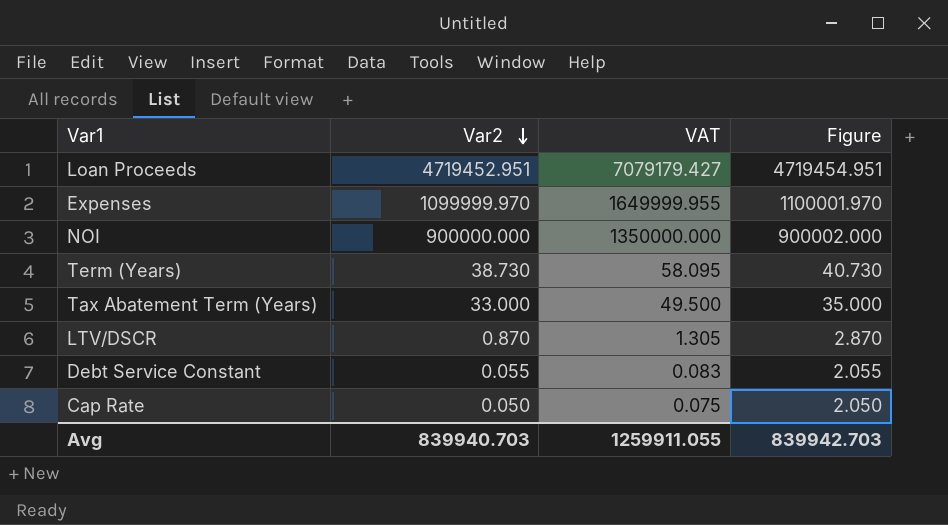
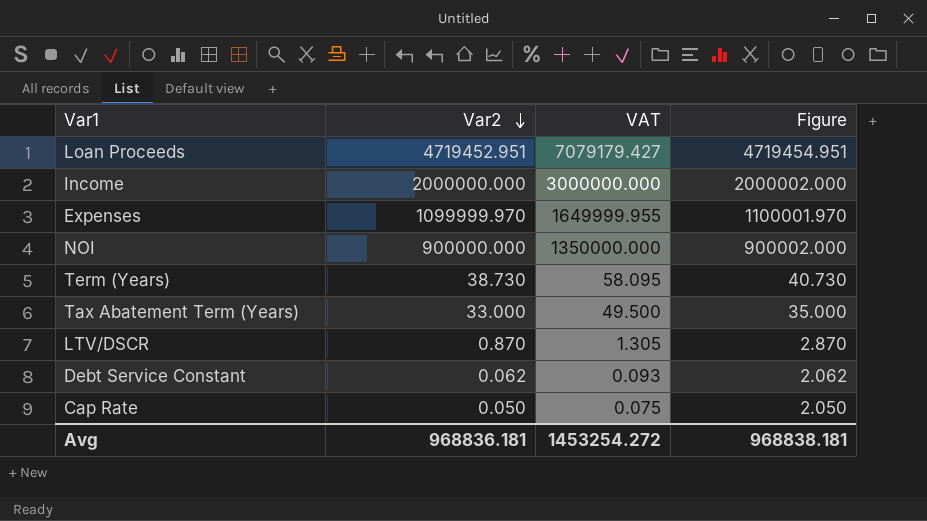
row Income: none -> 2000000.000 | 3000000.000 | 2000002.000
Debt Service Constant | Var2: 0.055 -> 0.062
Debt Service Constant | VAT: 0.083 -> 0.093
Debt Service Constant | Figure: 2.055 -> 2.062
Avg | Var2: 839940.703 -> 968836.181
Avg | VAT: 1259911.055 -> 1453254.272
Avg | Figure: 839942.703 -> 968838.181

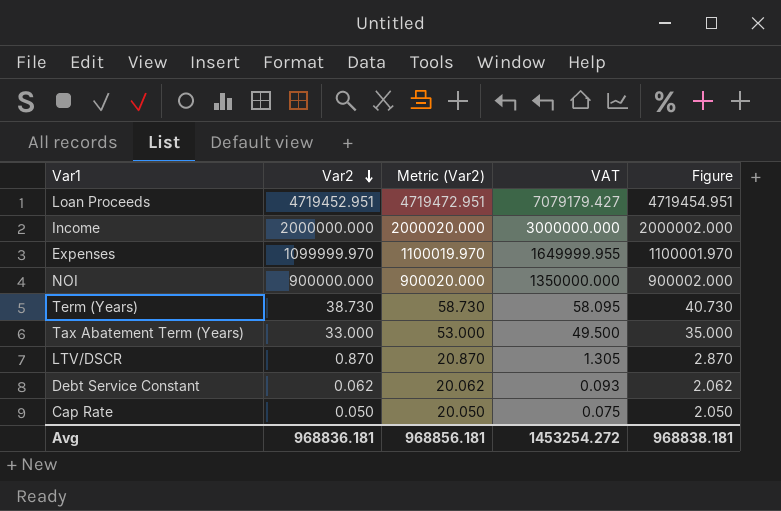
column Metric (Var2) | formula: none -> [Var2] + 20

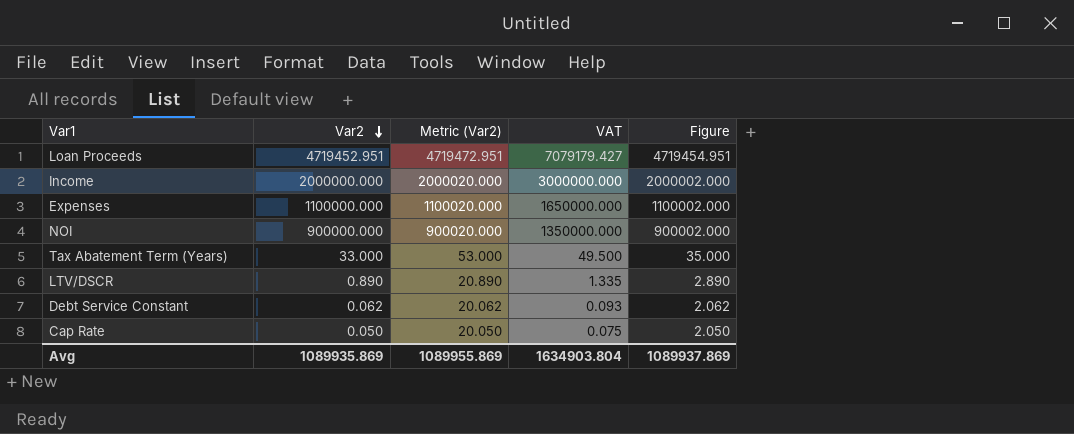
row Term (Years): 38.730 | 58.730 | 58.095 | 40.730 -> none
Expenses | Var2: 1099999.970 -> 1100000.000
Expenses | Metric (Var2): 1100019.970 -> 1100020.000
Expenses | VAT: 1649999.955 -> 1650000.000
Expenses | Figure: 1100001.970 -> 1100002.000
LTV/DSCR | Var2: 0.870 -> 0.890
LTV/DSCR | Metric (Var2): 20.870 -> 20.890
LTV/DSCR | VAT: 1.305 -> 1.335
LTV/DSCR | Figure: 2.870 -> 2.890
Avg | Var2: 968836.181 -> 1089935.869
Avg | Metric (Var2): 968856.181 -> 1089955.869
Avg | VAT: 1453254.272 -> 1634903.804
Avg | Figure: 968838.181 -> 1089937.869

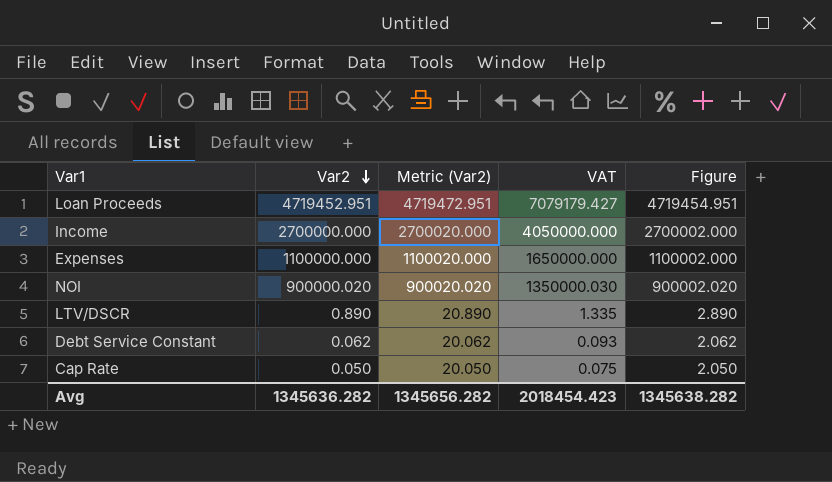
row Tax Abatement Term (Years): 33.000 | 53.000 | 49.500 | 35.000 -> none
Income | Var2: 2000000.000 -> 2700000.000
Income | Metric (Var2): 2000020.000 -> 2700020.000
Income | VAT: 3000000.000 -> 4050000.000
Income | Figure: 2000002.000 -> 2700002.000
NOI | Var2: 900000.000 -> 900000.020
NOI | Metric (Var2): 900020.000 -> 900020.020
NOI | VAT: 1350000.000 -> 1350000.030
NOI | Figure: 900002.000 -> 900002.020
Avg | Var2: 1089935.869 -> 1345636.282
Avg | Metric (Var2): 1089955.869 -> 1345656.282
Avg | VAT: 1634903.804 -> 2018454.423
Avg | Figure: 1089937.869 -> 1345638.282

